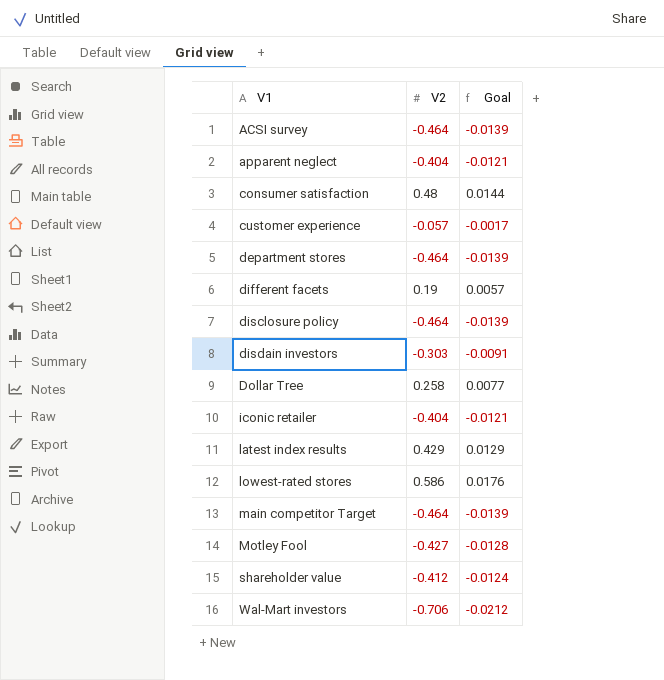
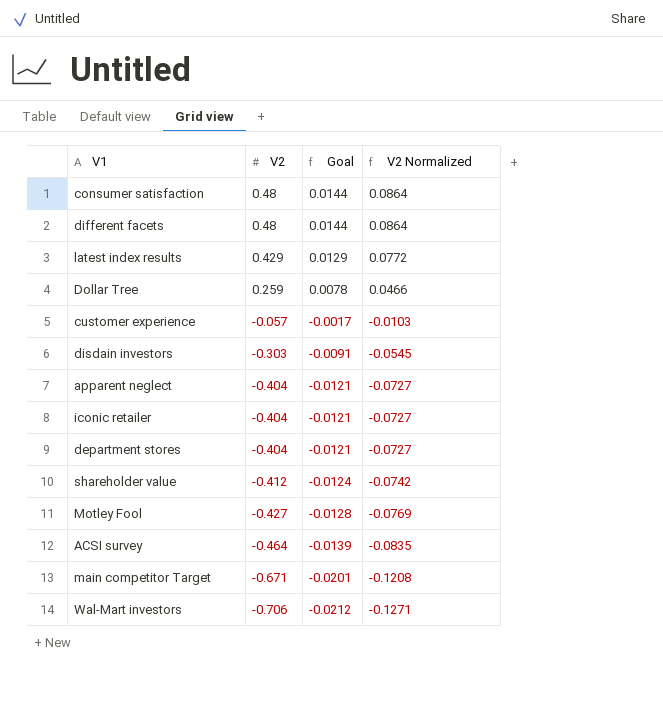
row order: V1 ascending -> V2 descending
column V2 Normalized | formula: none -> [V2] * 0.18
row disclosure policy: -0.464 | -0.0139 -> none
row lowest-rated stores: 0.586 | 0.0176 -> none
different facets | V2: 0.19 -> 0.48
different facets | Goal: 0.0057 -> 0.0144
Dollar Tree | V2: 0.258 -> 0.259
Dollar Tree | Goal: 0.0077 -> 0.0078
department stores | V2: -0.464 -> -0.404
department stores | Goal: -0.0139 -> -0.0121
main competitor Target | V2: -0.464 -> -0.671
main competitor Target | Goal: -0.0139 -> -0.0201

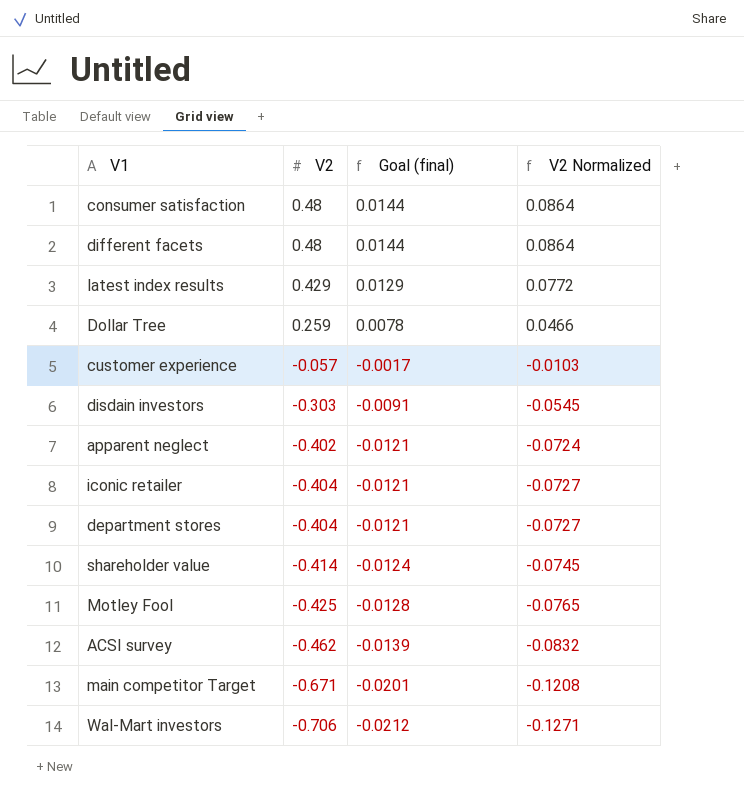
column name: Goal -> Goal (final)
apparent neglect | V2: -0.404 -> -0.402
apparent neglect | V2 Normalized: -0.0727 -> -0.0724
shareholder value | V2: -0.412 -> -0.414
shareholder value | V2 Normalized: -0.0742 -> -0.0745
Motley Fool | V2: -0.427 -> -0.425
Motley Fool | V2 Normalized: -0.0769 -> -0.0765
ACSI survey | V2: -0.464 -> -0.462
ACSI survey | V2 Normalized: -0.0835 -> -0.0832

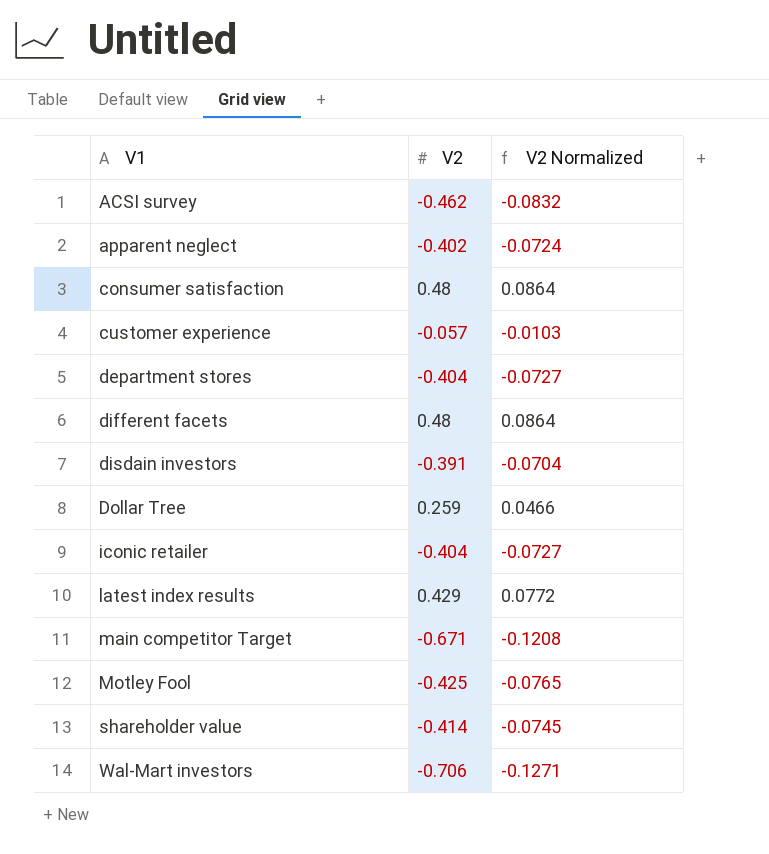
row order: V2 descending -> V1 ascending
column Goal (final) | formula: [V2] * 0.03 -> none
disdain investors | V2: -0.303 -> -0.391
disdain investors | V2 Normalized: -0.0545 -> -0.0704

